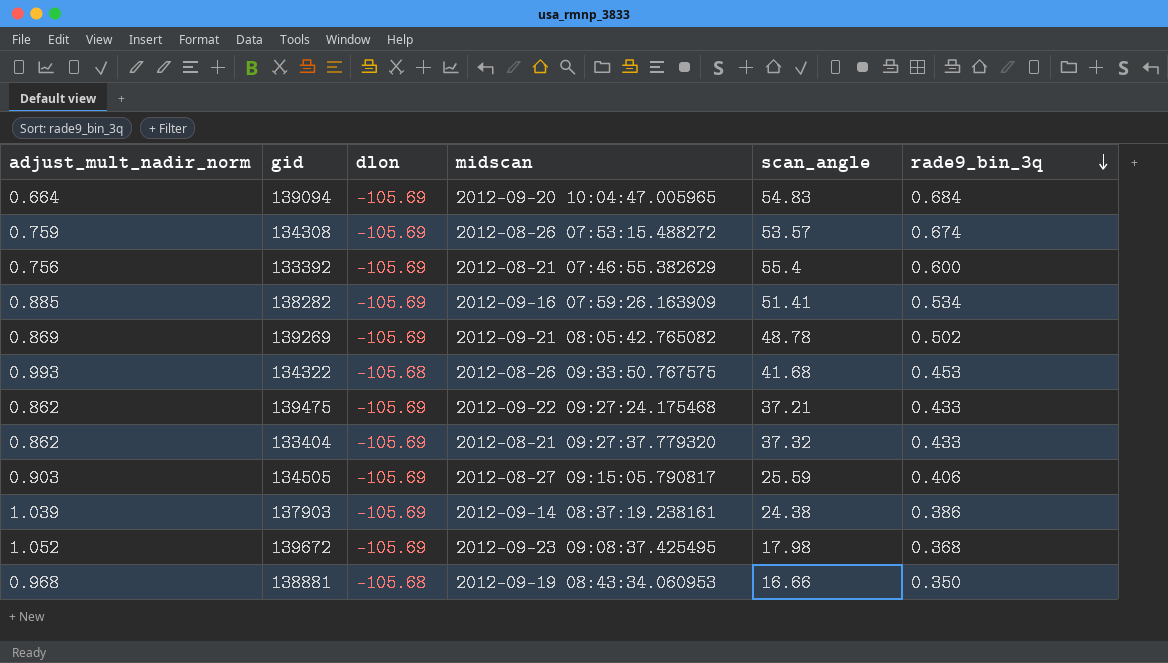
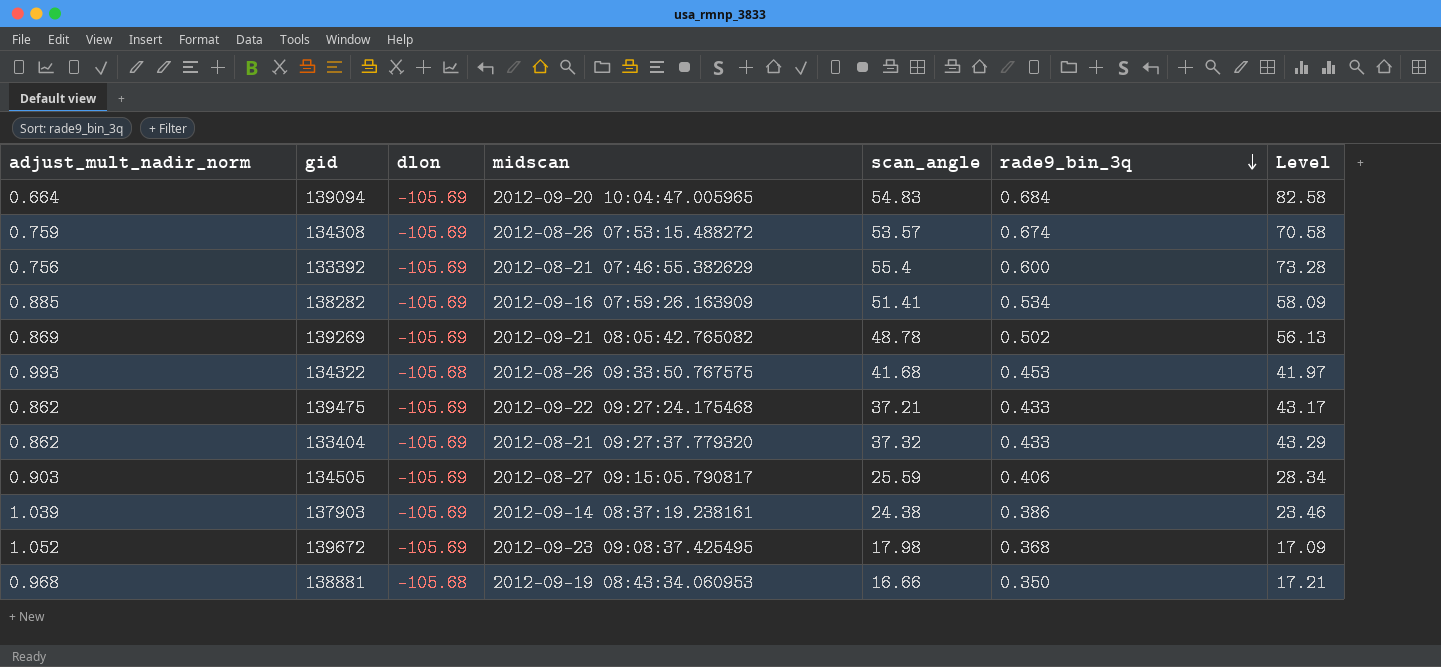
column Level | formula: none -> [scan_angle] / [adjust_mult_nadir_norm]

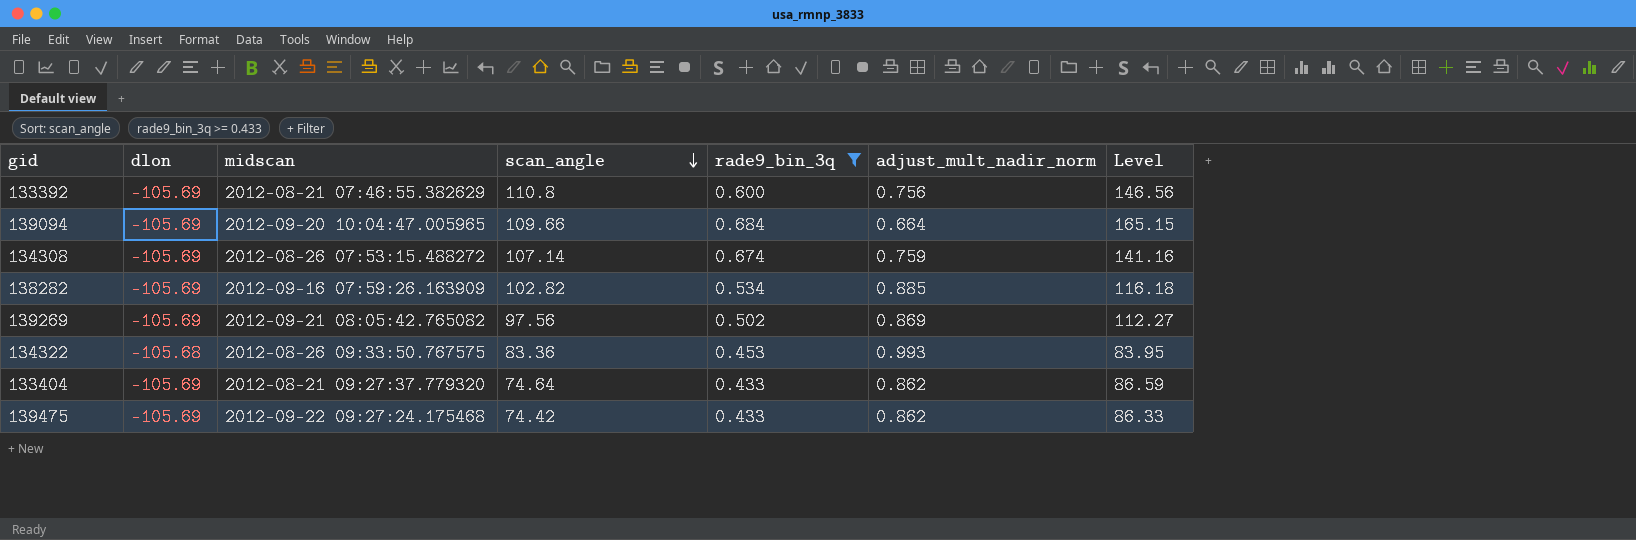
filter: none -> rade9_bin_3q >= 0.433
row order: rade9_bin_3q descending -> scan_angle descending
column adjust_mult_nadir_norm | position: 1 -> 6
133392 | scan_angle: 55.4 -> 110.8
133392 | Level: 73.28 -> 146.56
139094 | scan_angle: 54.83 -> 109.66
139094 | Level: 82.58 -> 165.15
134308 | scan_angle: 53.57 -> 107.14
134308 | Level: 70.58 -> 141.16
138282 | scan_angle: 51.41 -> 102.82
138282 | Level: 58.09 -> 116.18
139269 | scan_angle: 48.78 -> 97.56
139269 | Level: 56.13 -> 112.27
134322 | scan_angle: 41.68 -> 83.36
134322 | Level: 41.97 -> 83.95
133404 | scan_angle: 37.32 -> 74.64
133404 | Level: 43.29 -> 86.59
139475 | scan_angle: 37.21 -> 74.42
139475 | Level: 43.17 -> 86.33

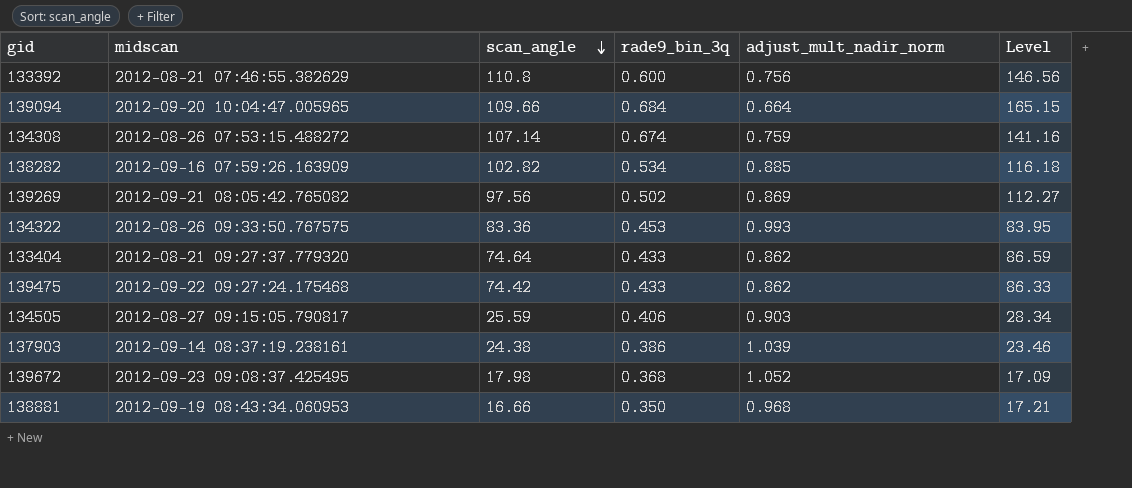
filter: rade9_bin_3q >= 0.433 -> none
column dlon | position: 2 -> none

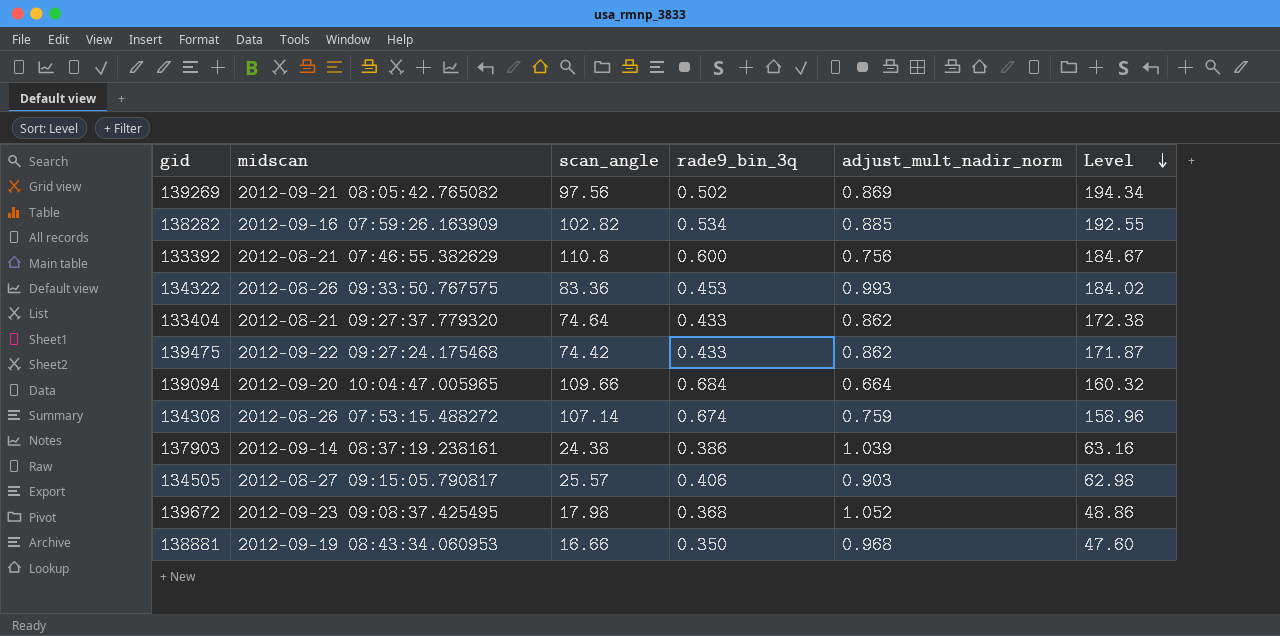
row order: scan_angle descending -> Level descending
column Level | formula: [scan_angle] / [adjust_mult_nadir_norm] -> [scan_angle] / [rade9_bin_3q]
134505 | scan_angle: 25.59 -> 25.57

